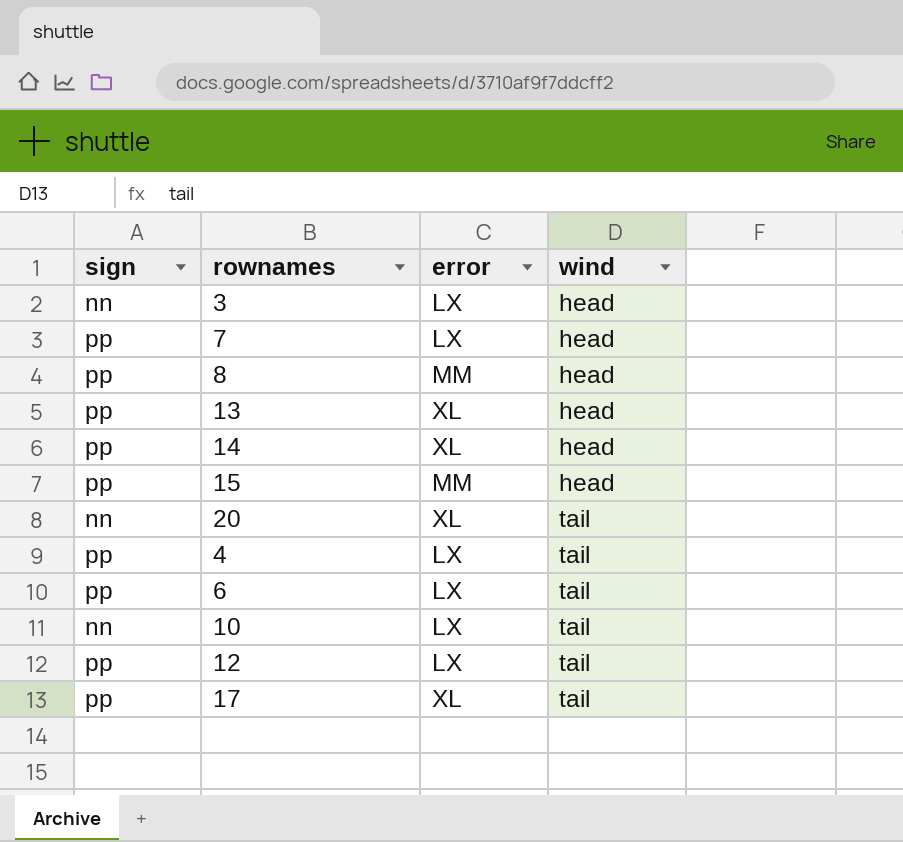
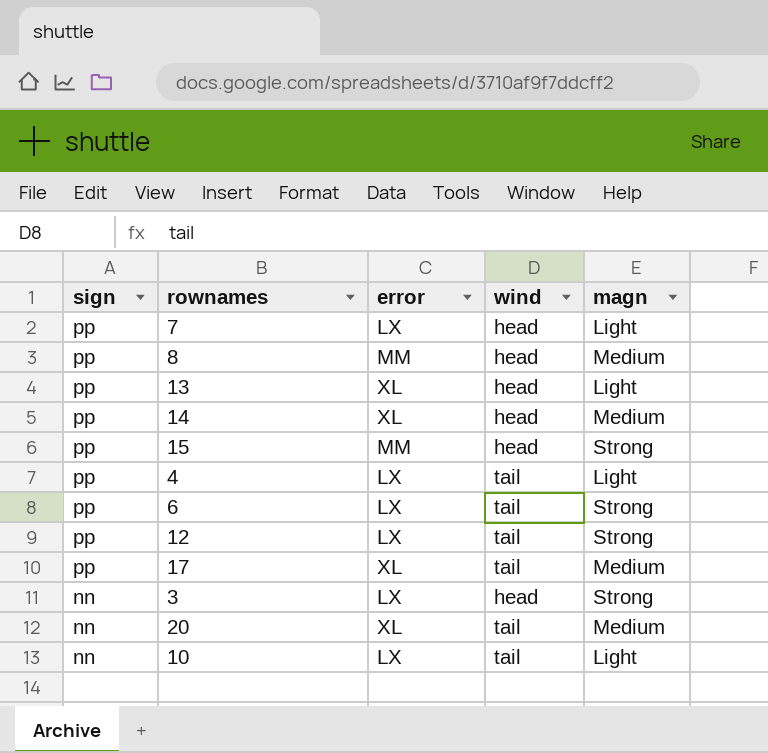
row order: wind ascending -> sign descending
column magn | position: none -> 5

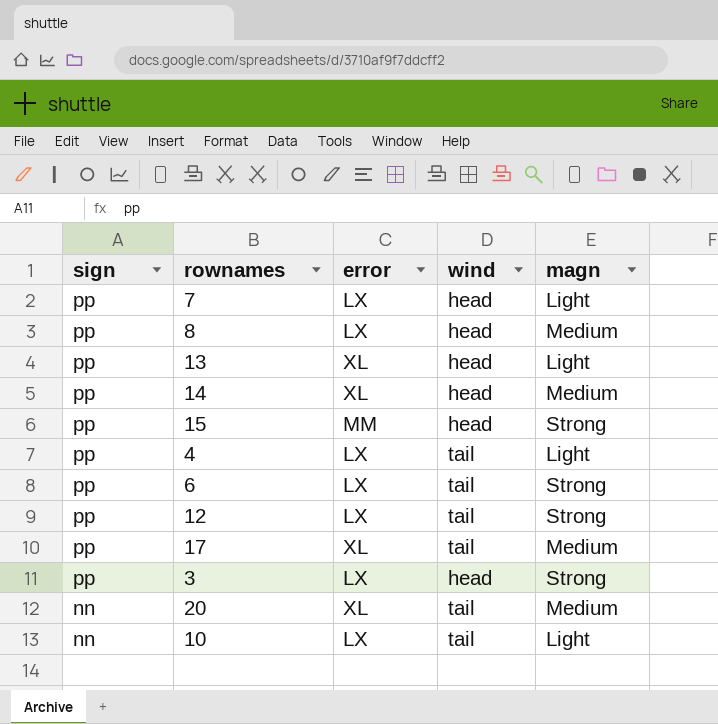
8 | error: MM -> LX
3 | sign: nn -> pp

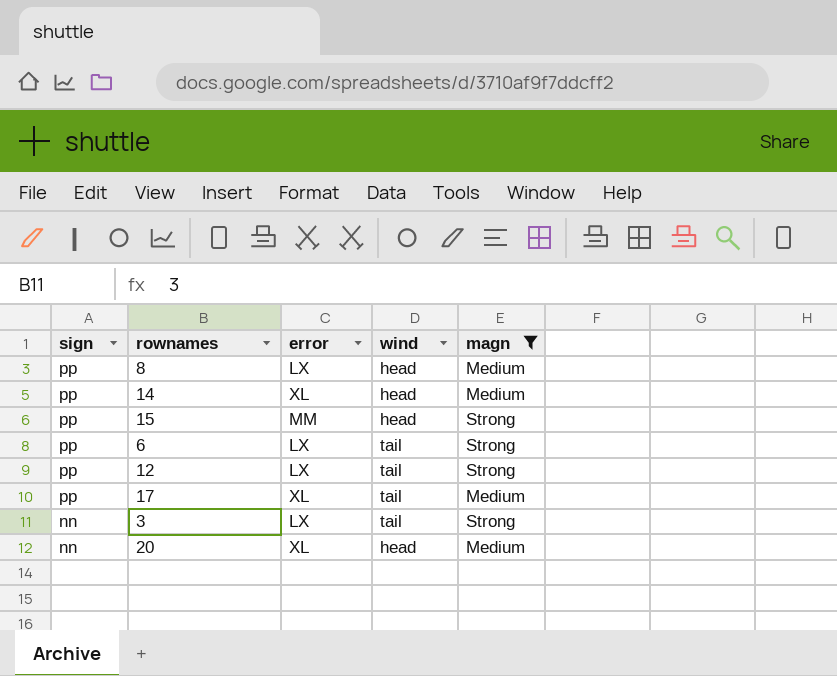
filter: none -> magn != Light
3 | sign: pp -> nn
3 | wind: head -> tail
20 | wind: tail -> head

